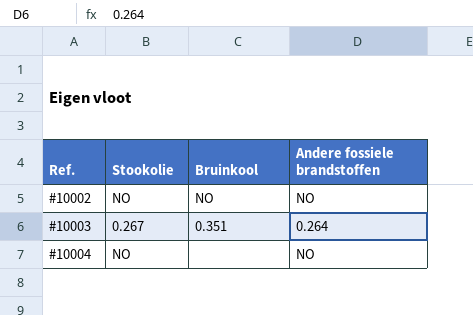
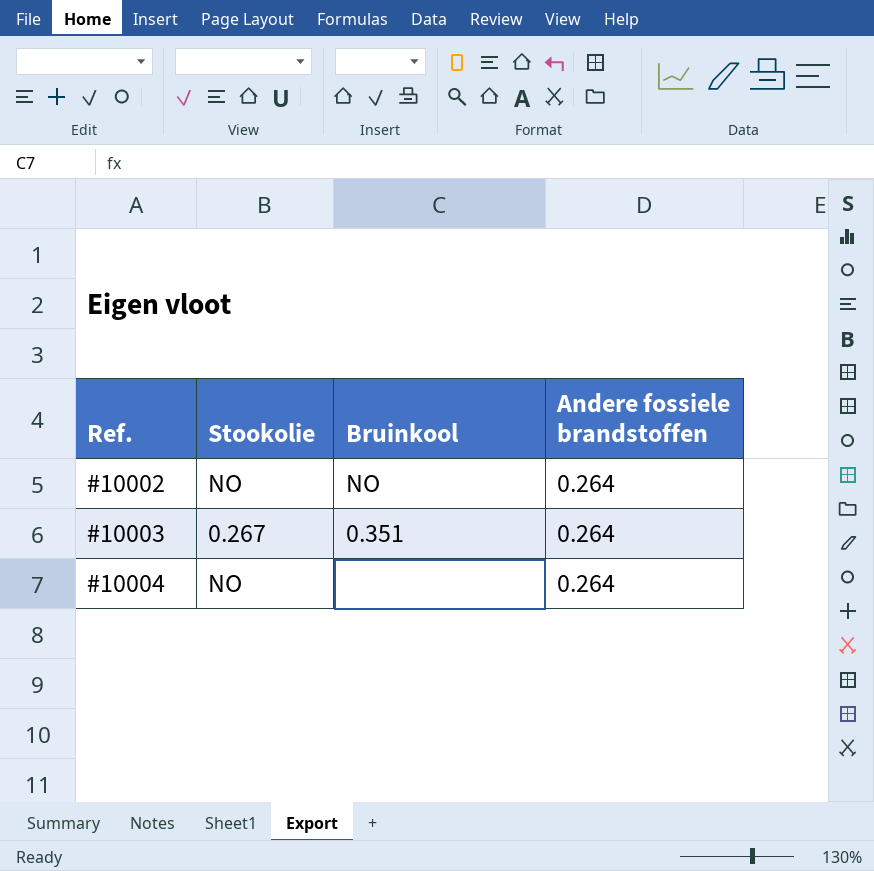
#10002 | Andere fossiele brandstoffen: NO -> 0.264
#10004 | Andere fossiele brandstoffen: NO -> 0.264

